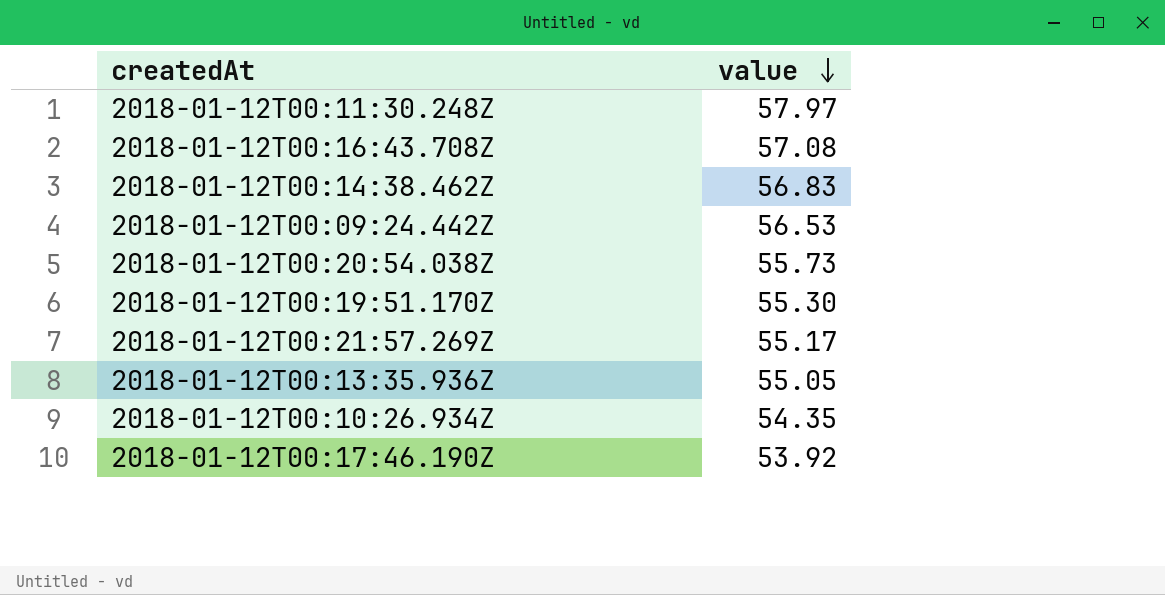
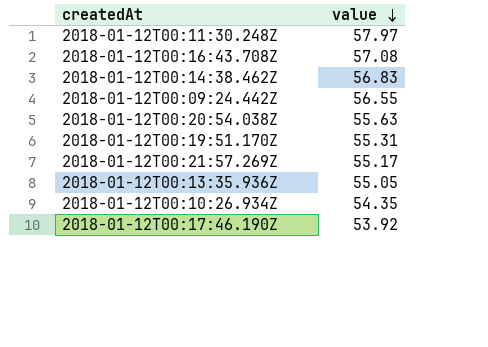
2018-01-12T00:09:24.442Z | value: 56.53 -> 56.55
2018-01-12T00:20:54.038Z | value: 55.73 -> 55.63
2018-01-12T00:19:51.170Z | value: 55.30 -> 55.31

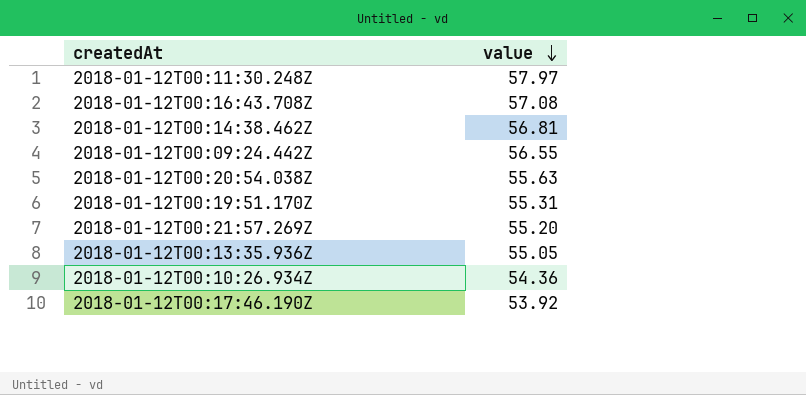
2018-01-12T00:14:38.462Z | value: 56.83 -> 56.81
2018-01-12T00:21:57.269Z | value: 55.17 -> 55.20
2018-01-12T00:10:26.934Z | value: 54.35 -> 54.36

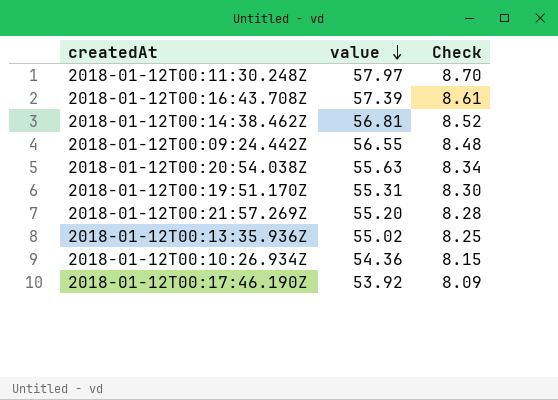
column Check | formula: none -> [value] * 0.15
2018-01-12T00:16:43.708Z | value: 57.08 -> 57.39
2018-01-12T00:13:35.936Z | value: 55.05 -> 55.02

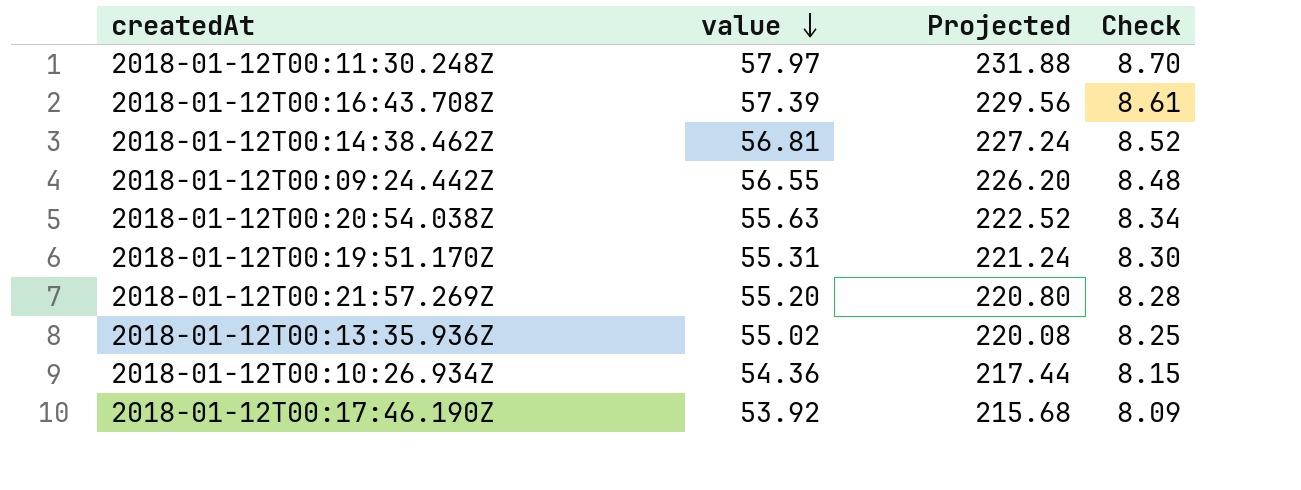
column Projected | formula: none -> [value] * 4

